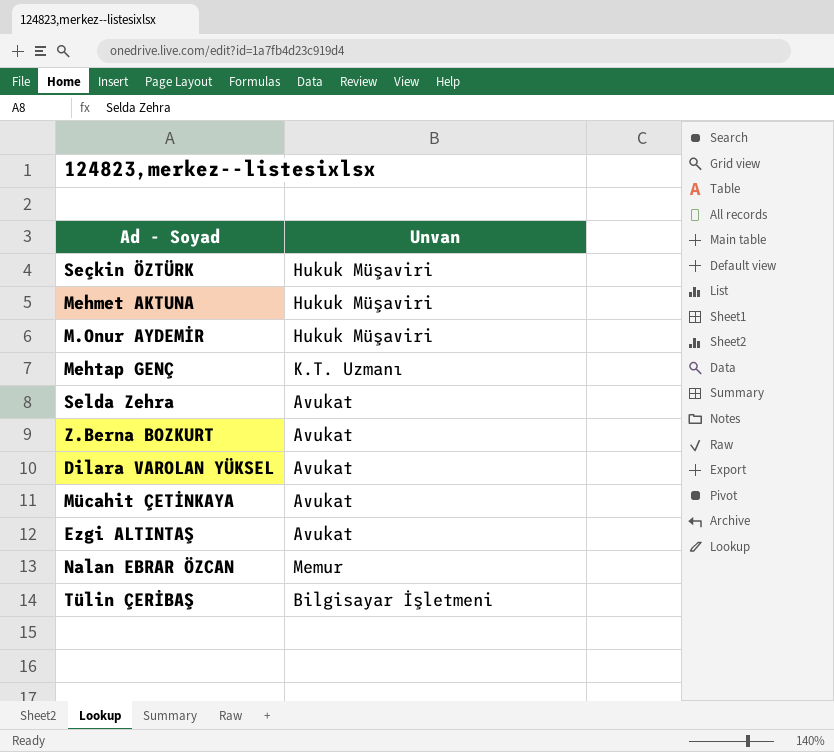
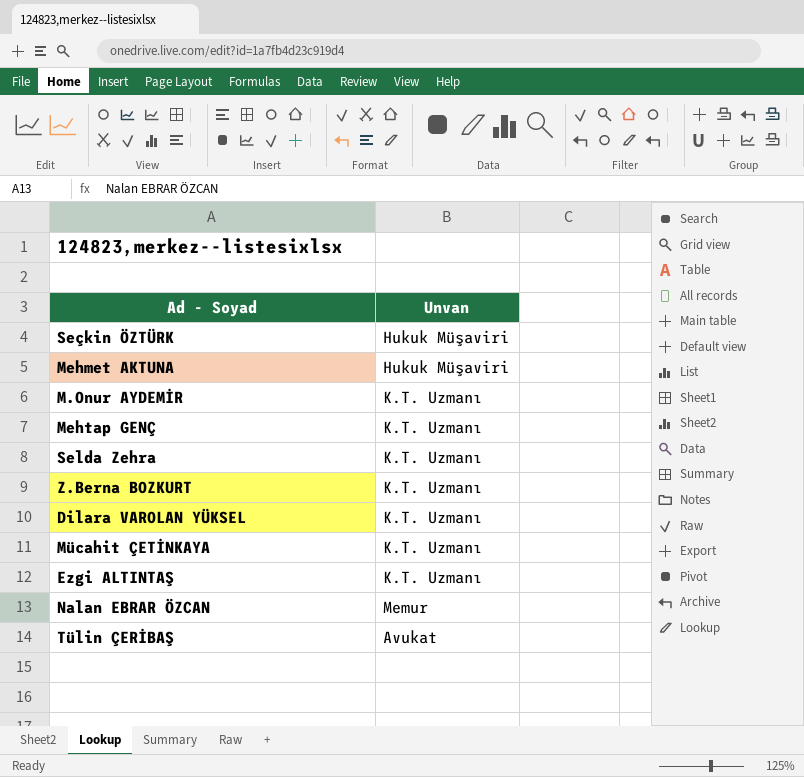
M.Onur AYDEMİR | Unvan: Hukuk Müşaviri -> K.T. Uzmanı
Selda Zehra | Unvan: Avukat -> K.T. Uzmanı
Z.Berna BOZKURT | Unvan: Avukat -> K.T. Uzmanı
Dilara VAROLAN YÜKSEL | Unvan: Avukat -> K.T. Uzmanı
Mücahit ÇETİNKAYA | Unvan: Avukat -> K.T. Uzmanı
Ezgi ALTINTAŞ | Unvan: Avukat -> K.T. Uzmanı
Tülin ÇERİBAŞ | Unvan: Bilgisayar İşletmeni -> Avukat

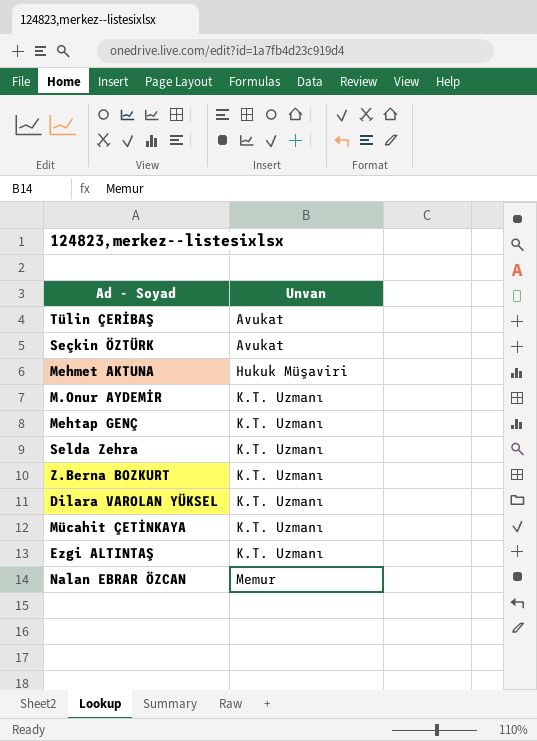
row order: none -> Unvan ascending
Seçkin ÖZTÜRK | Unvan: Hukuk Müşaviri -> Avukat

